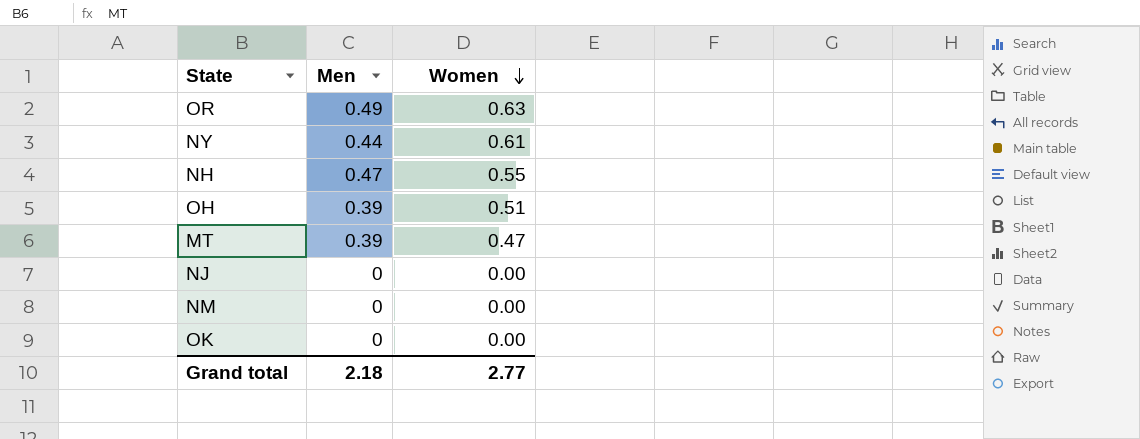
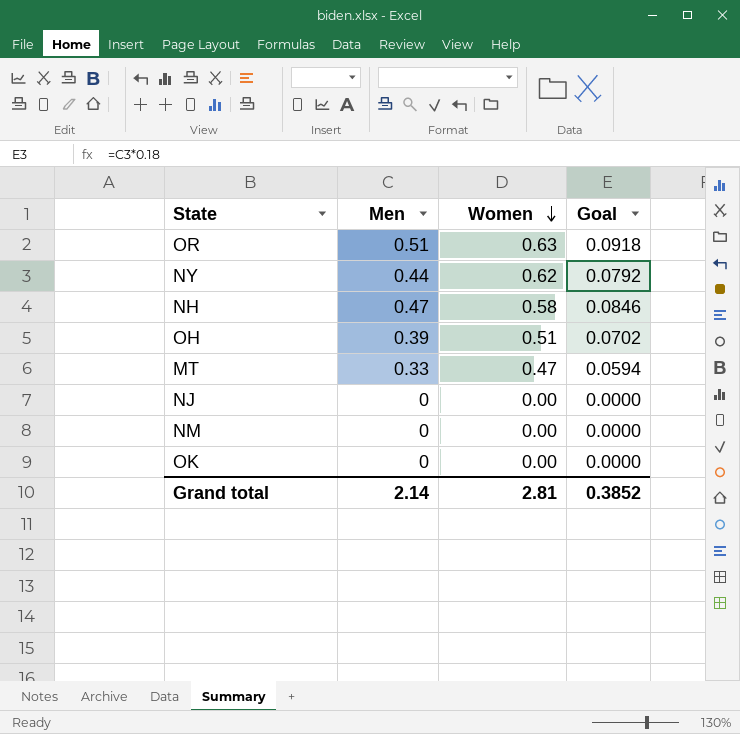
column Goal | formula: none -> [Men] * 0.18
OR | Men: 0.49 -> 0.51
NY | Women: 0.61 -> 0.62
NH | Women: 0.55 -> 0.58
MT | Men: 0.39 -> 0.33
Grand total | Men: 2.18 -> 2.14
Grand total | Women: 2.77 -> 2.81

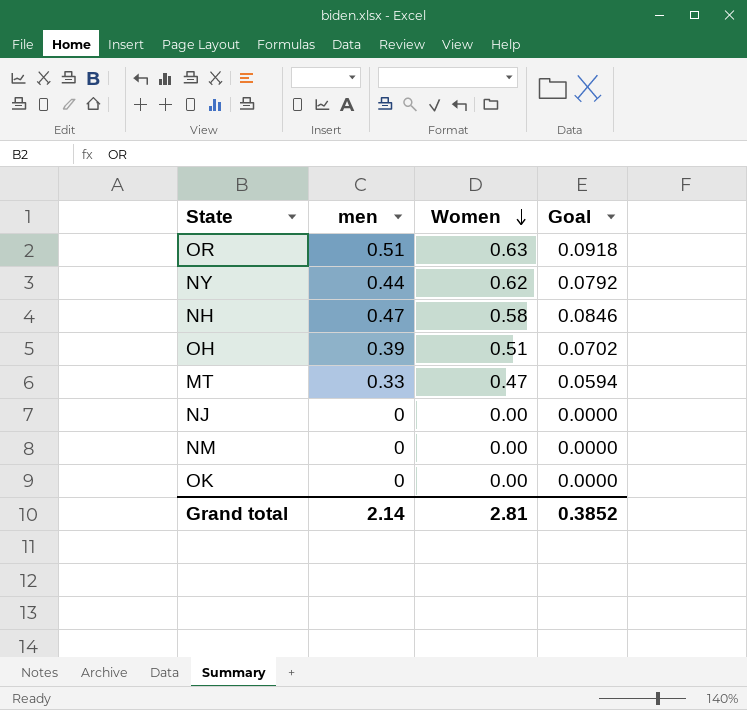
column name: Men -> men

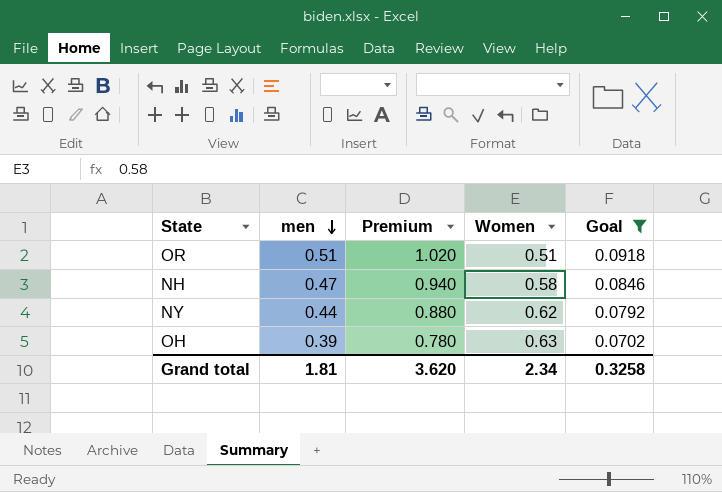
filter: none -> Goal >= 0.0702
row order: Women descending -> men descending
column Premium | formula: none -> [men] * 2
OR | Women: 0.63 -> 0.51
OH | Women: 0.51 -> 0.63
Grand total | men: 2.14 -> 1.81
Grand total | Women: 2.81 -> 2.34
Grand total | Goal: 0.3852 -> 0.3258

